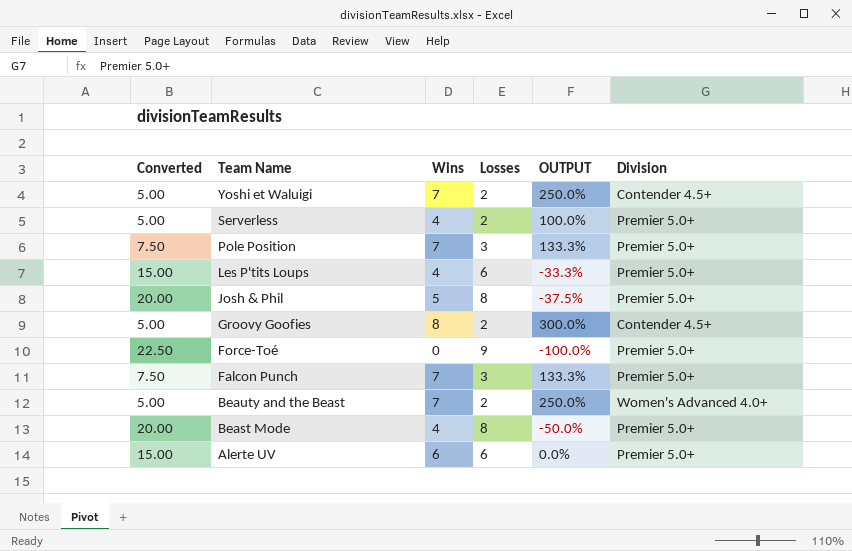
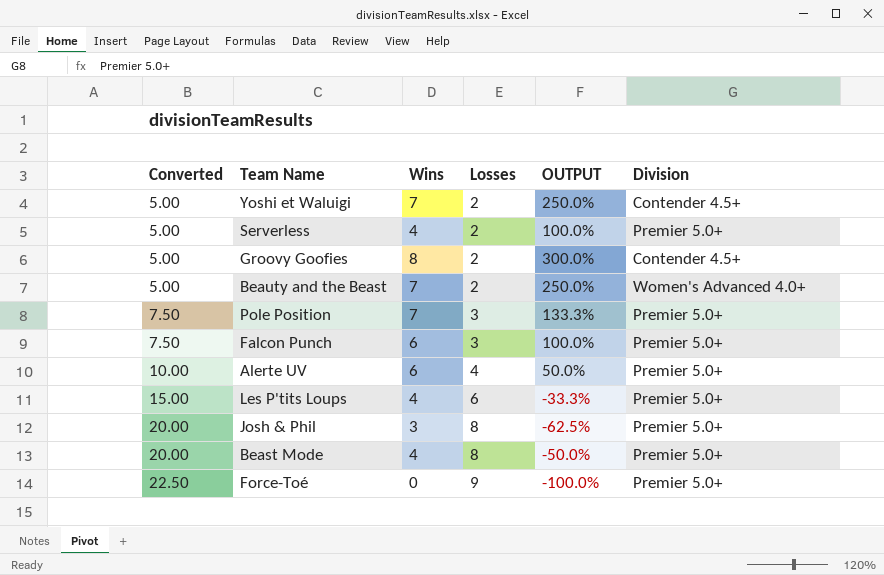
row order: Team Name descending -> Converted ascending
Falcon Punch | Wins: 7 -> 6
Falcon Punch | OUTPUT: 133.3% -> 100.0%
Alerte UV | Converted: 15.00 -> 10.00
Alerte UV | Losses: 6 -> 4
Alerte UV | OUTPUT: 0.0% -> 50.0%
Josh & Phil | Wins: 5 -> 3
Josh & Phil | OUTPUT: -37.5% -> -62.5%

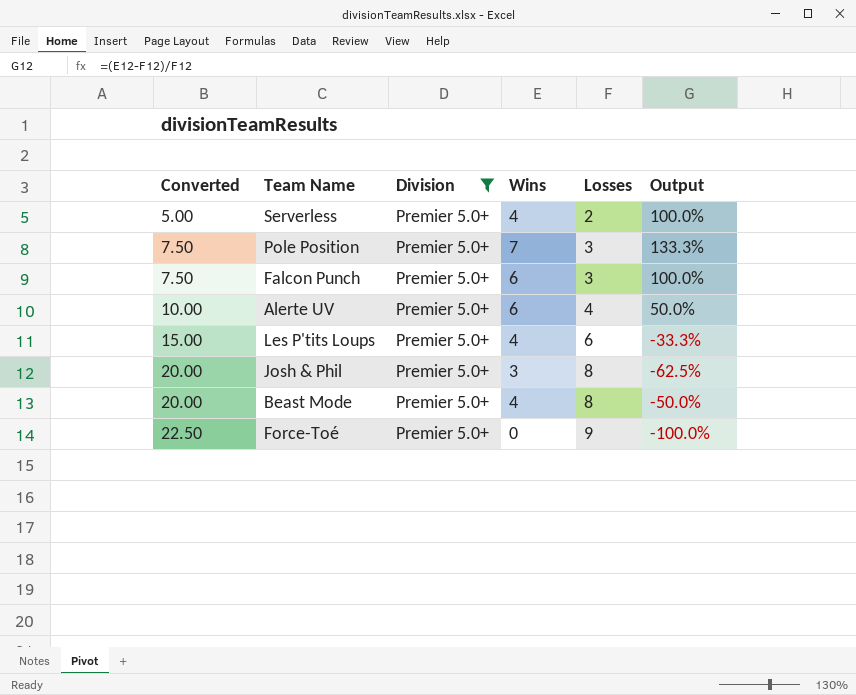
filter: none -> Division = Premier 5.0+
column Division | position: 6 -> 3
column name: OUTPUT -> Output

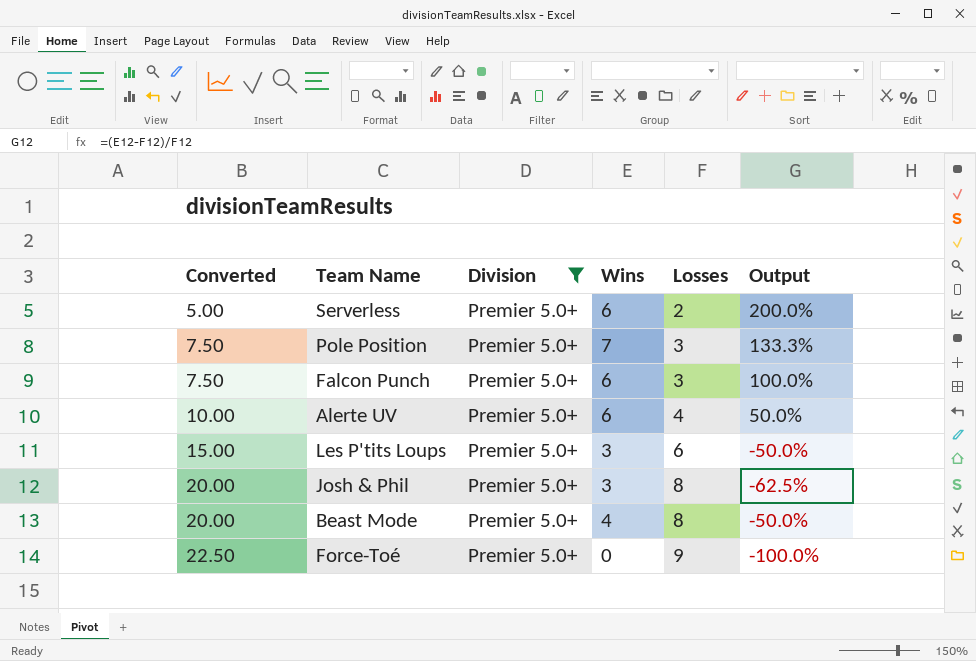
Serverless | Wins: 4 -> 6
Serverless | Output: 100.0% -> 200.0%
Les P'tits Loups | Wins: 4 -> 3
Les P'tits Loups | Output: -33.3% -> -50.0%

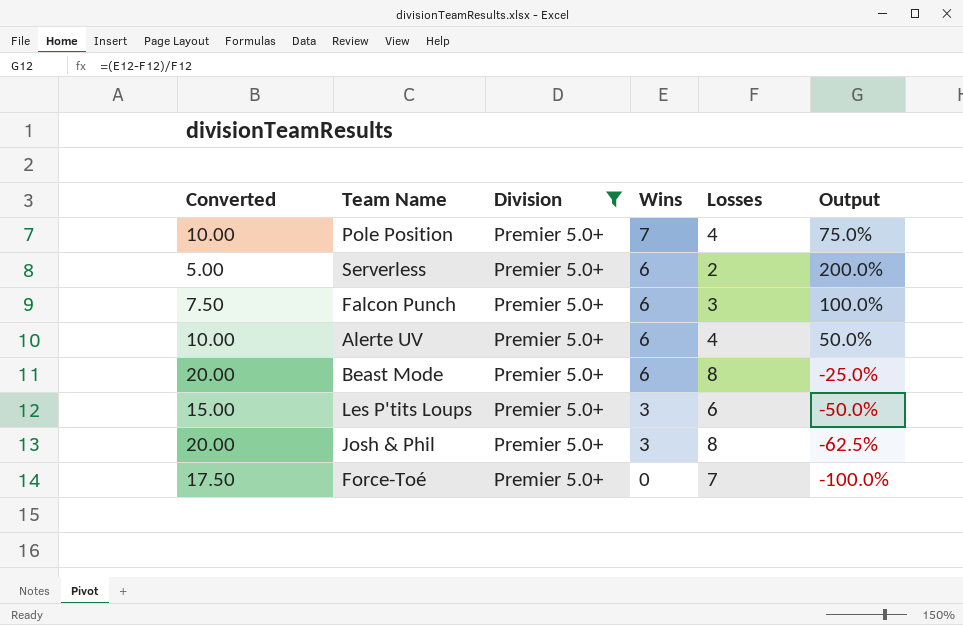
row order: Converted ascending -> Wins descending
Pole Position | Converted: 7.50 -> 10.00
Pole Position | Losses: 3 -> 4
Pole Position | Output: 133.3% -> 75.0%
Beast Mode | Wins: 4 -> 6
Beast Mode | Output: -50.0% -> -25.0%
Force-Toé | Converted: 22.50 -> 17.50
Force-Toé | Losses: 9 -> 7

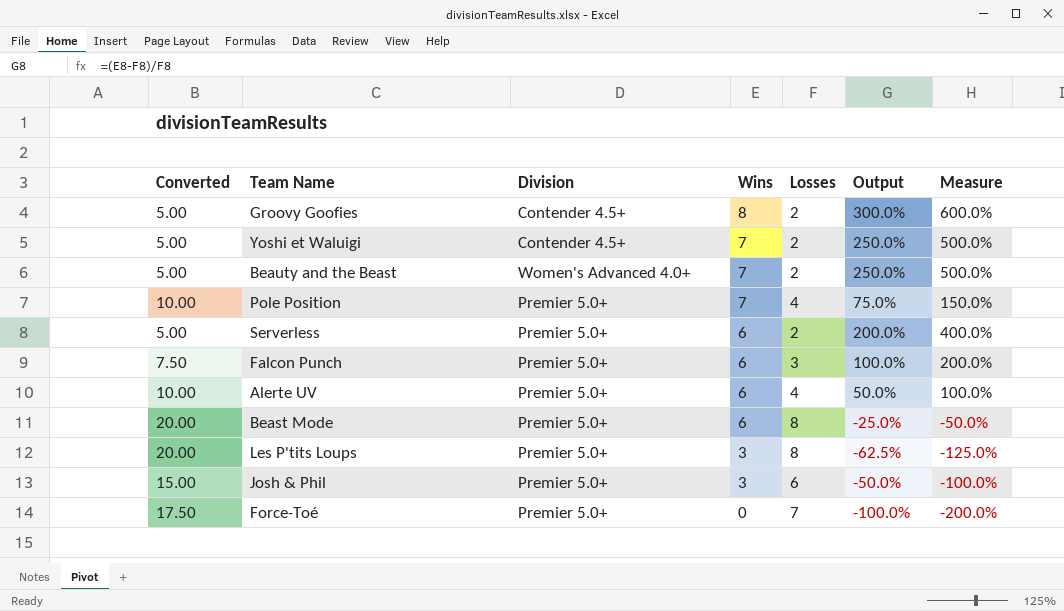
filter: Division = Premier 5.0+ -> none
column Measure | formula: none -> [Output] * 2
Les P'tits Loups | Converted: 15.00 -> 20.00
Les P'tits Loups | Losses: 6 -> 8
Les P'tits Loups | Output: -50.0% -> -62.5%
Josh & Phil | Converted: 20.00 -> 15.00
Josh & Phil | Losses: 8 -> 6
Josh & Phil | Output: -62.5% -> -50.0%

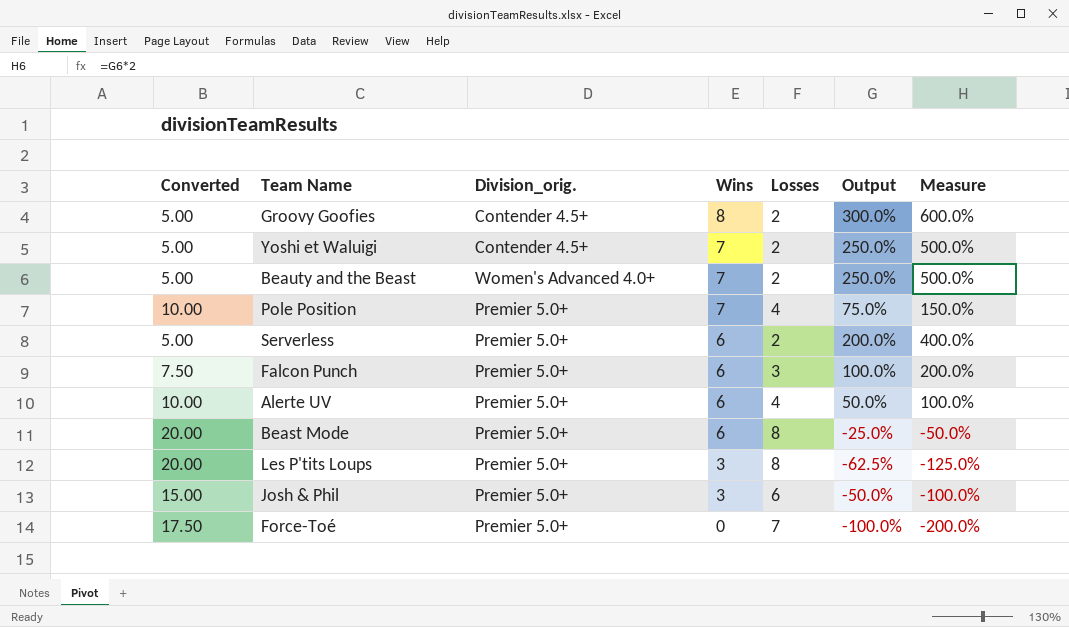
column name: Division -> Division_orig.

